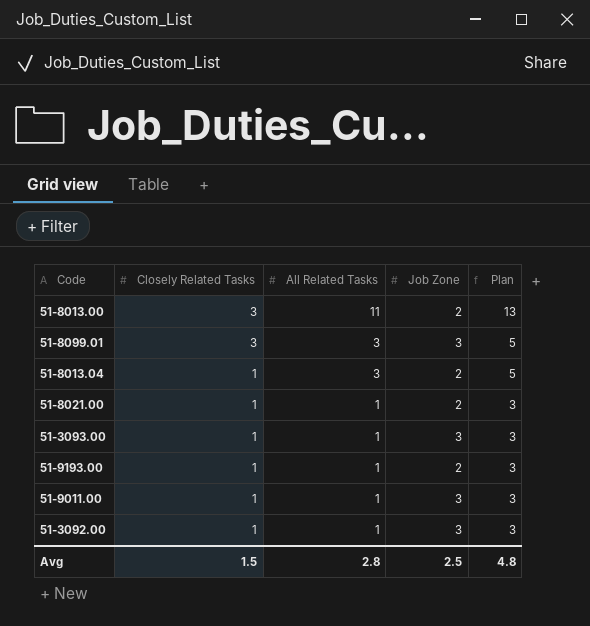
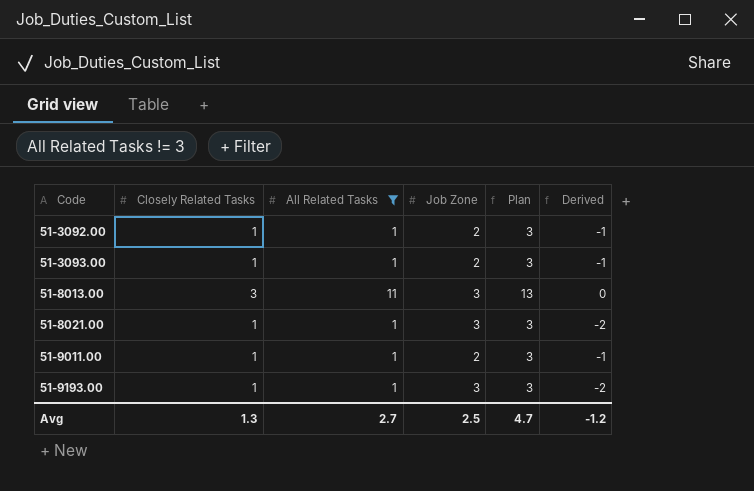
filter: none -> All Related Tasks != 3
row order: Closely Related Tasks descending -> Code ascending
column Derived | formula: none -> [Closely Related Tasks] - [Job Zone]
51-3092.00 | Job Zone: 3 -> 2
51-3093.00 | Job Zone: 3 -> 2
51-8013.00 | Job Zone: 2 -> 3
51-8021.00 | Job Zone: 2 -> 3
51-9011.00 | Job Zone: 3 -> 2
51-9193.00 | Job Zone: 2 -> 3
Avg | Closely Related Tasks: 1.5 -> 1.3
Avg | All Related Tasks: 2.8 -> 2.7
Avg | Plan: 4.8 -> 4.7

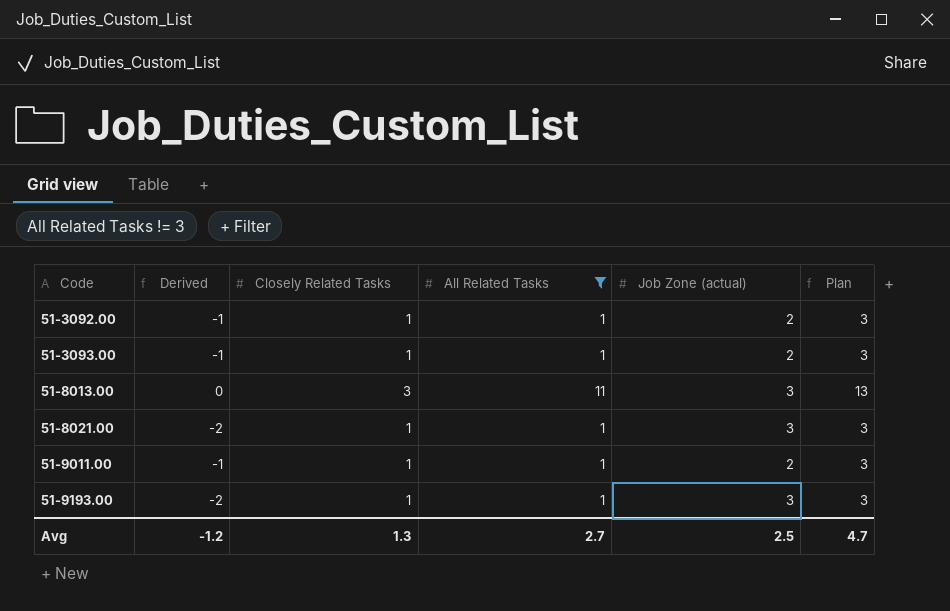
column Derived | position: 6 -> 2
column name: Job Zone -> Job Zone (actual)

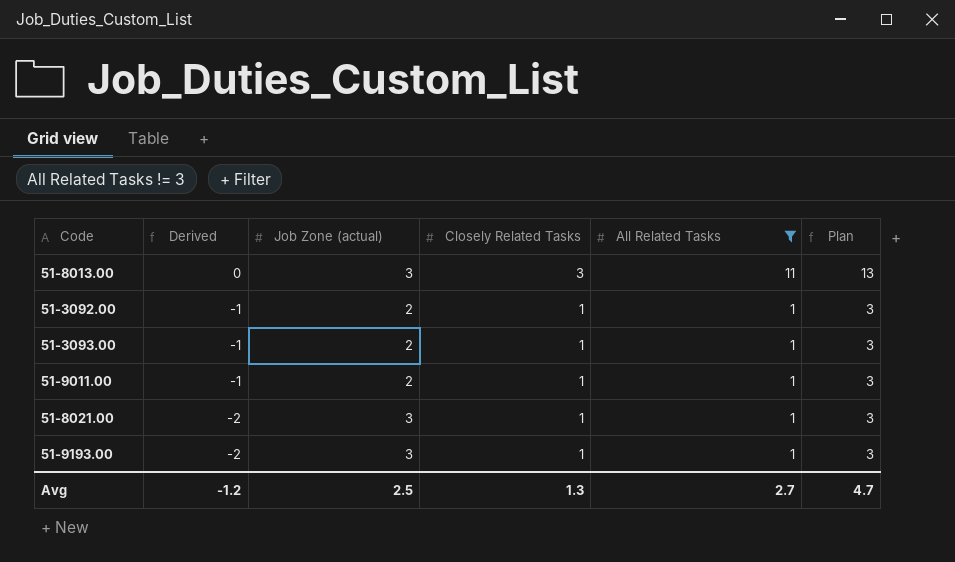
row order: Code ascending -> Derived descending
column Job Zone (actual) | position: 5 -> 3

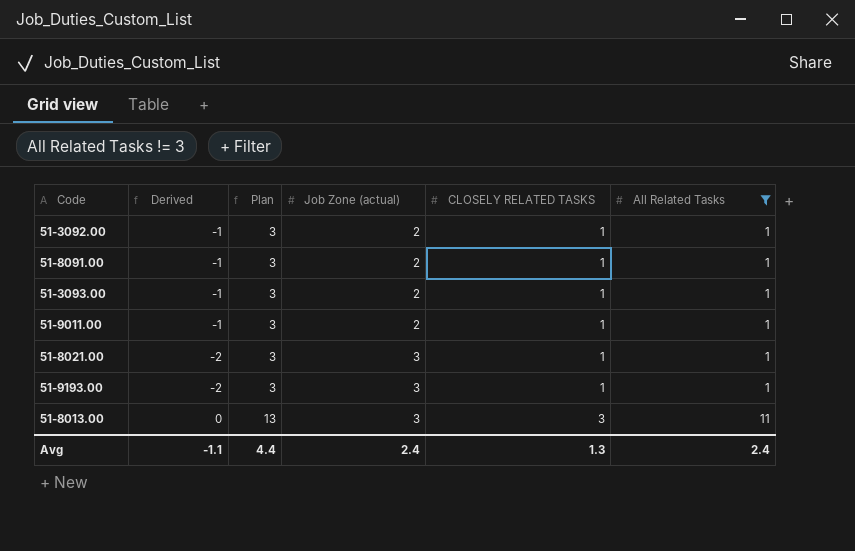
row order: Derived descending -> Plan ascending
column Plan | position: 6 -> 3
column name: Closely Related Tasks -> CLOSELY RELATED TASKS
row 51-8091.00: none -> -1 | 3 | 2 | 1 | 1
Avg | Derived: -1.2 -> -1.1
Avg | Plan: 4.7 -> 4.4
Avg | Job Zone (actual): 2.5 -> 2.4
Avg | All Related Tasks: 2.7 -> 2.4

